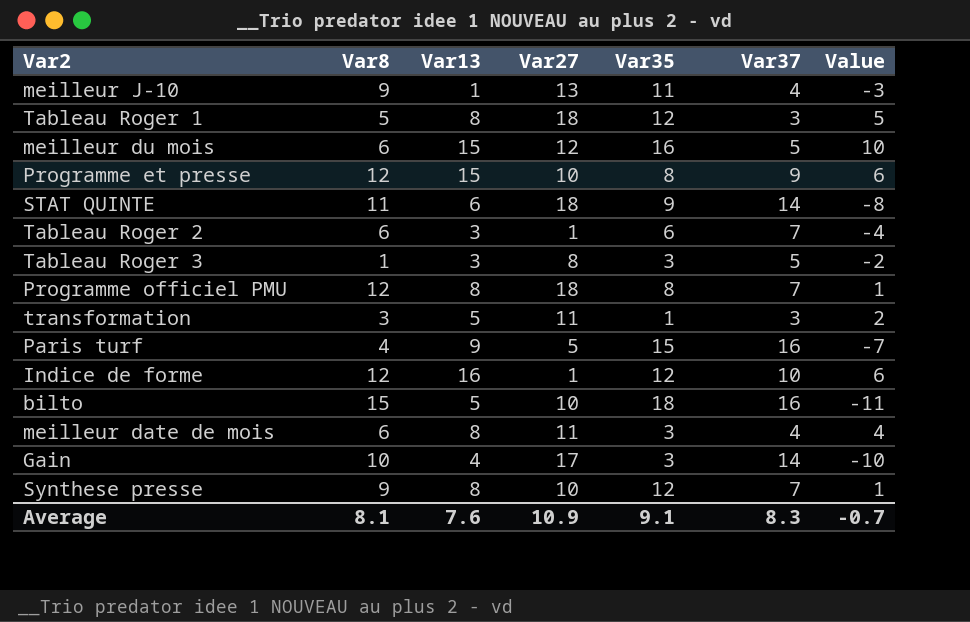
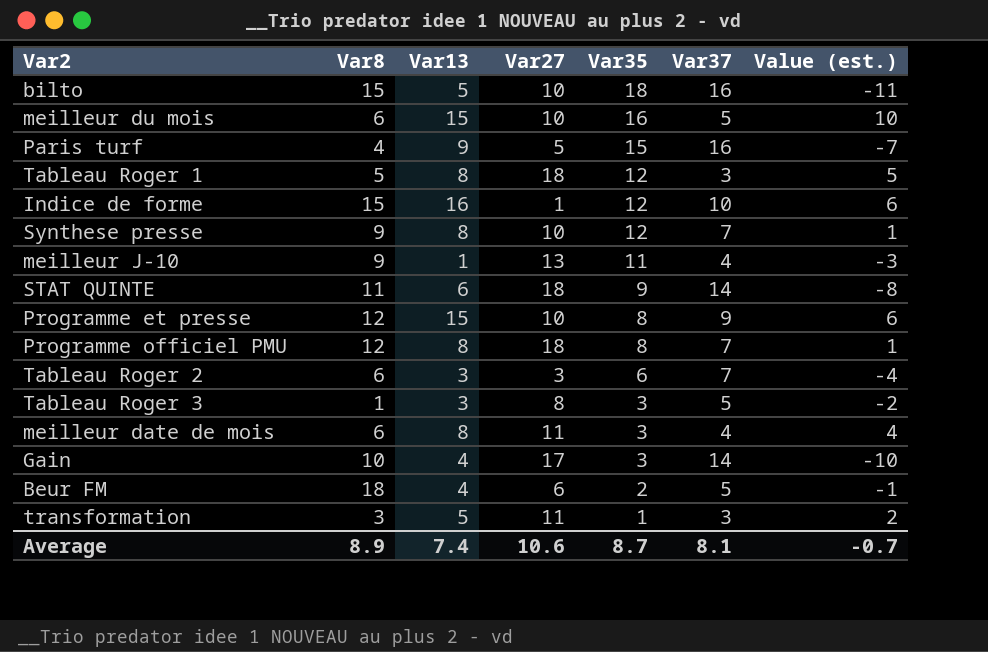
row order: none -> Var35 descending
column name: Value -> Value (est.)
meilleur du mois | Var27: 12 -> 10
Indice de forme | Var8: 12 -> 15
Tableau Roger 2 | Var27: 1 -> 3
row Beur FM: none -> 18 | 4 | 6 | 2 | 5 | -1
Average | Var8: 8.1 -> 8.9
Average | Var13: 7.6 -> 7.4
Average | Var27: 10.9 -> 10.6
Average | Var35: 9.1 -> 8.7
Average | Var37: 8.3 -> 8.1

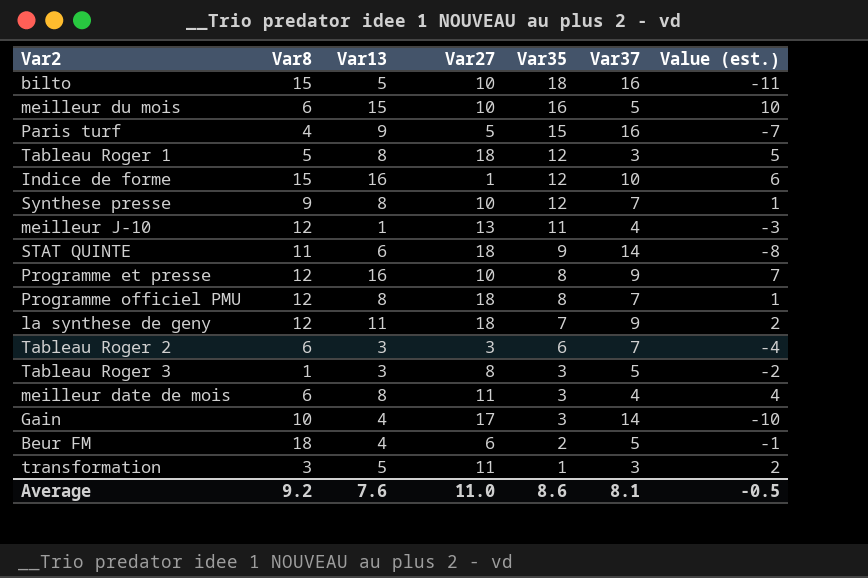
meilleur J-10 | Var8: 9 -> 12
Programme et presse | Var13: 15 -> 16
Programme et presse | Value (est.): 6 -> 7
row la synthese de geny: none -> 12 | 11 | 18 | 7 | 9 | 2
Average | Var8: 8.9 -> 9.2
Average | Var13: 7.4 -> 7.6
Average | Var27: 10.6 -> 11.0
Average | Var35: 8.7 -> 8.6
Average | Value (est.): -0.7 -> -0.5

